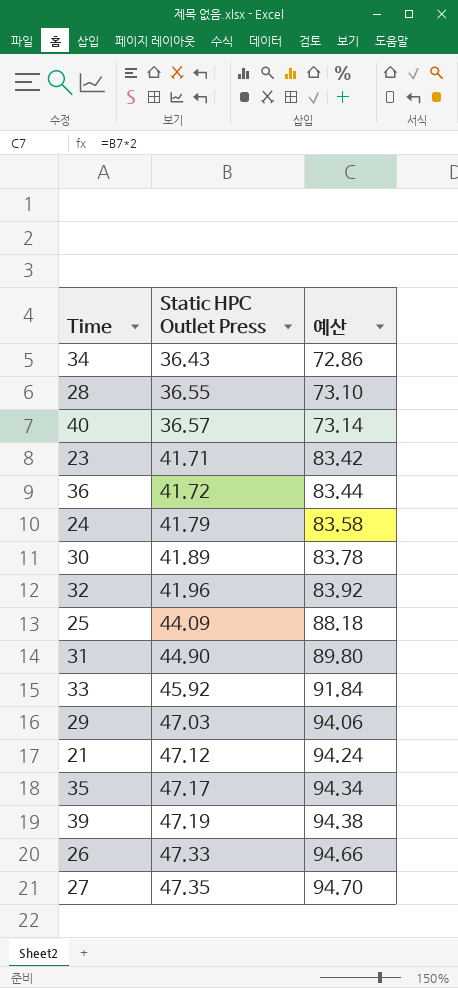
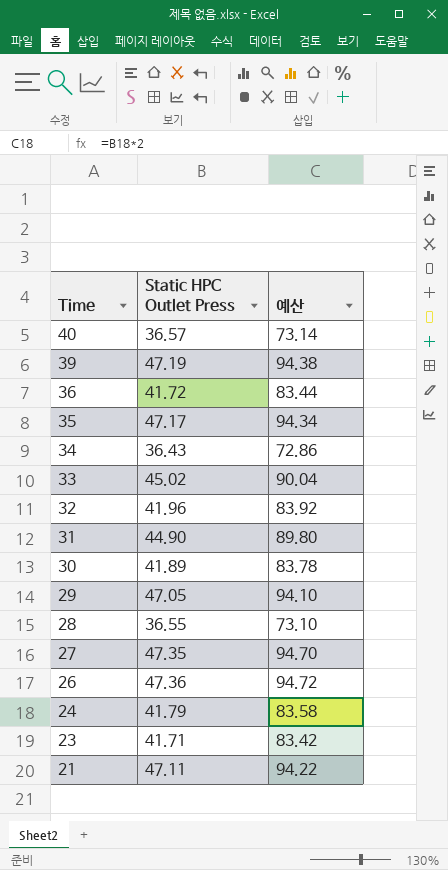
row order: Static HPC Outlet Press ascending -> Time descending
row 25: 44.09 | 88.18 -> none
33 | Static HPC Outlet Press: 45.92 -> 45.02
33 | 예산: 91.84 -> 90.04
29 | Static HPC Outlet Press: 47.03 -> 47.05
29 | 예산: 94.06 -> 94.10
26 | Static HPC Outlet Press: 47.33 -> 47.36
26 | 예산: 94.66 -> 94.72
21 | Static HPC Outlet Press: 47.12 -> 47.11
21 | 예산: 94.24 -> 94.22

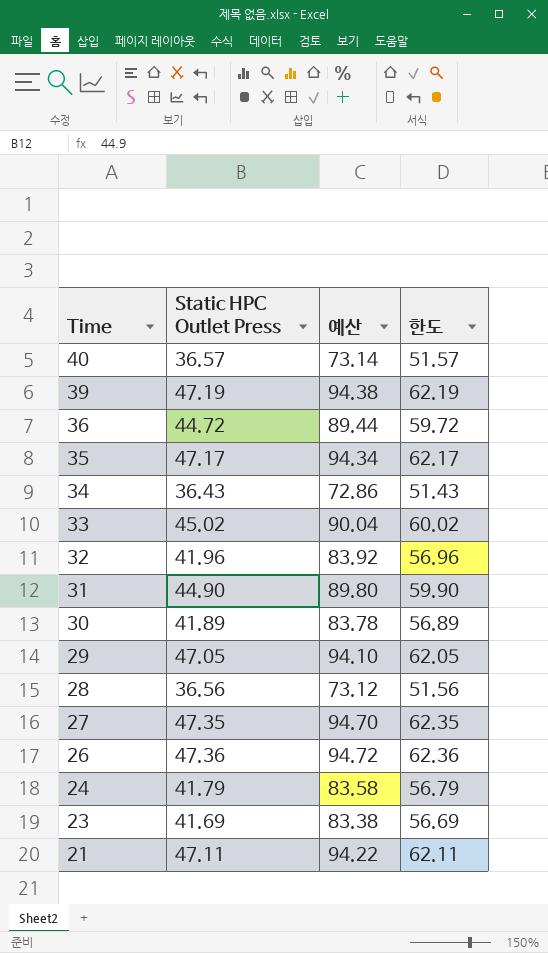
column 한도 | formula: none -> [Static HPC Outlet Press] + 15
36 | Static HPC Outlet Press: 41.72 -> 44.72
36 | 예산: 83.44 -> 89.44
28 | Static HPC Outlet Press: 36.55 -> 36.56
28 | 예산: 73.10 -> 73.12
23 | Static HPC Outlet Press: 41.71 -> 41.69
23 | 예산: 83.42 -> 83.38

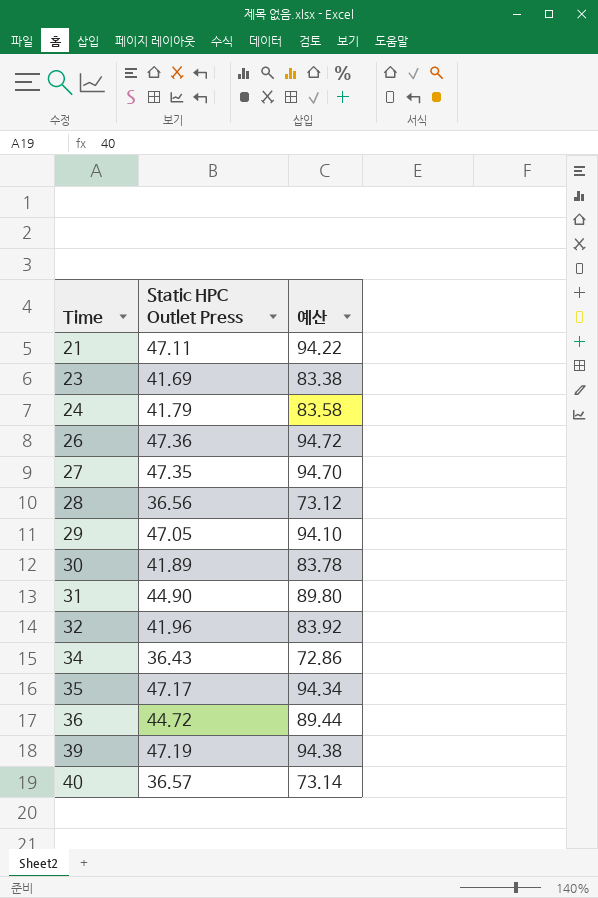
row order: Time descending -> Time ascending
column 한도 | formula: [Static HPC Outlet Press] + 15 -> none
row 33: 45.02 | 90.04 | 60.02 -> none

